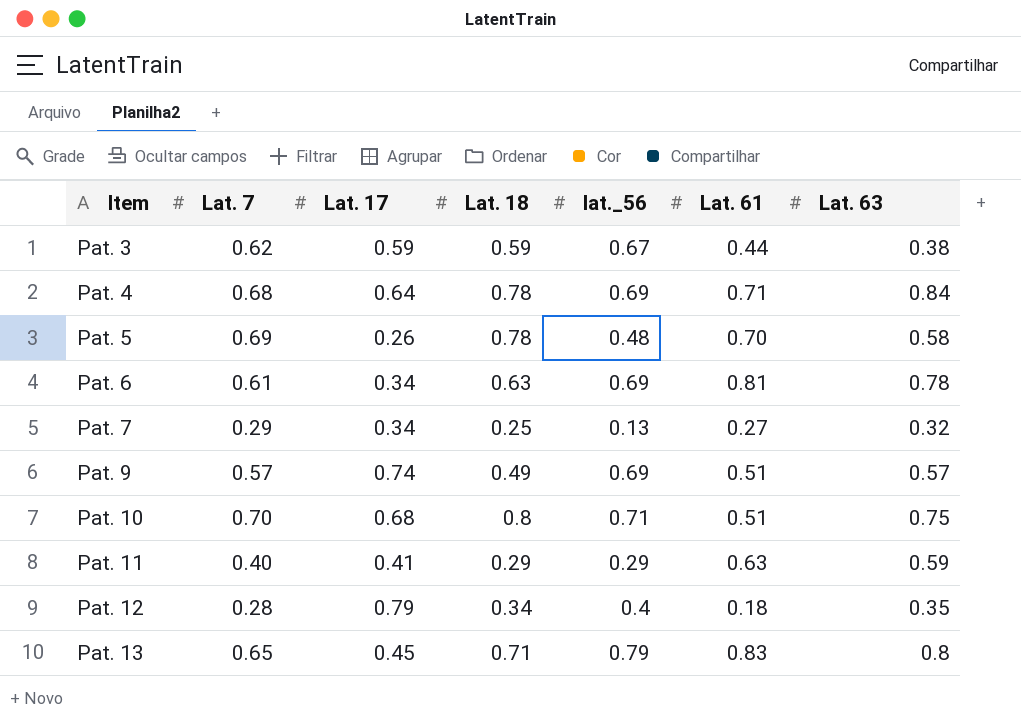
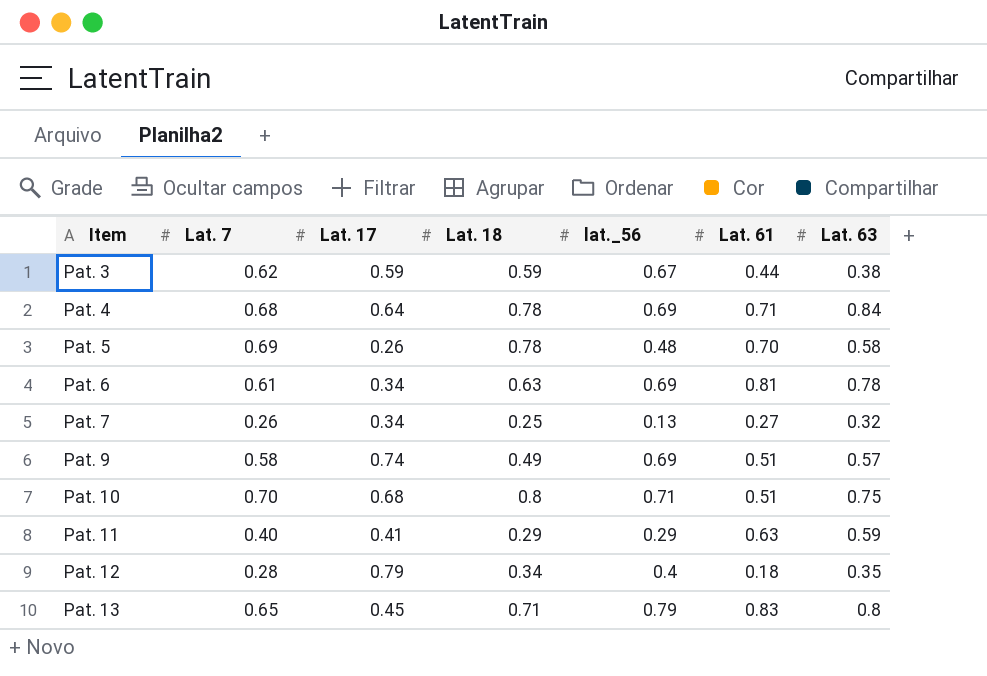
Pat. 7 | Lat. 7: 0.29 -> 0.26
Pat. 9 | Lat. 7: 0.57 -> 0.58

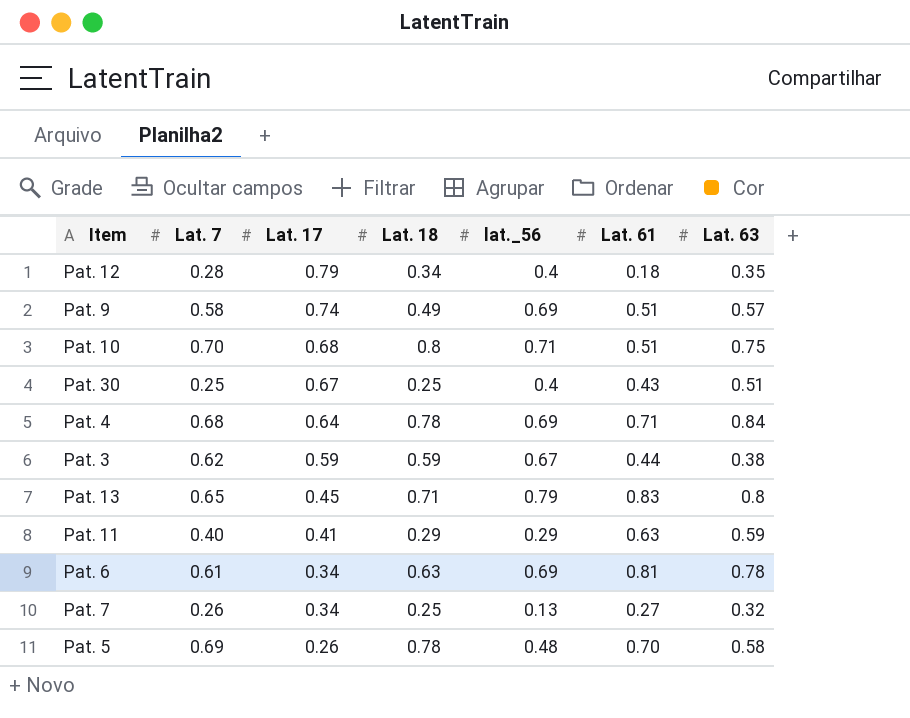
row order: Item ascending -> Lat. 17 descending
row Pat. 30: none -> 0.25 | 0.67 | 0.25 | 0.4 | 0.43 | 0.51

